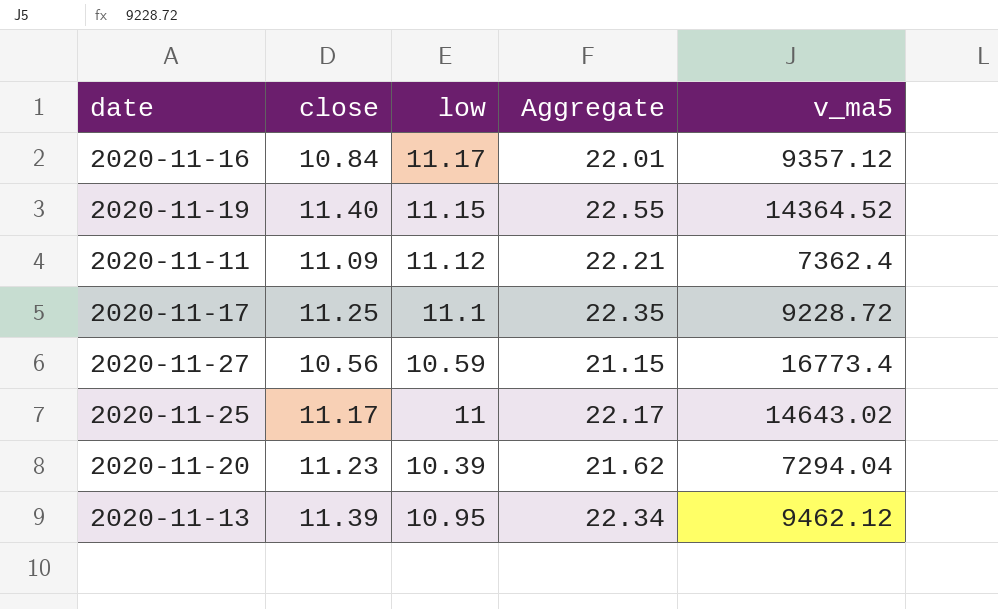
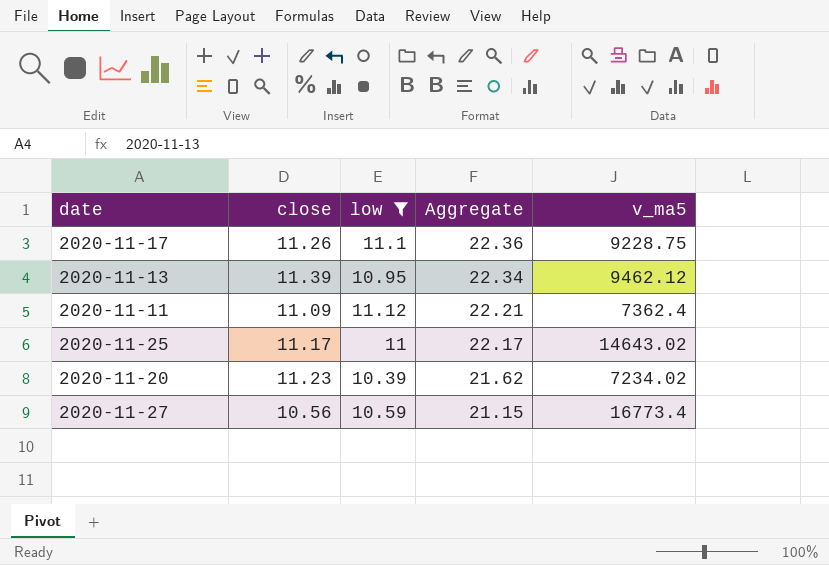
filter: none -> low <= 11.12
row order: none -> Aggregate descending
2020-11-17 | close: 11.25 -> 11.26
2020-11-17 | Aggregate: 22.35 -> 22.36
2020-11-17 | v_ma5: 9228.72 -> 9228.75
2020-11-20 | v_ma5: 7294.04 -> 7234.02

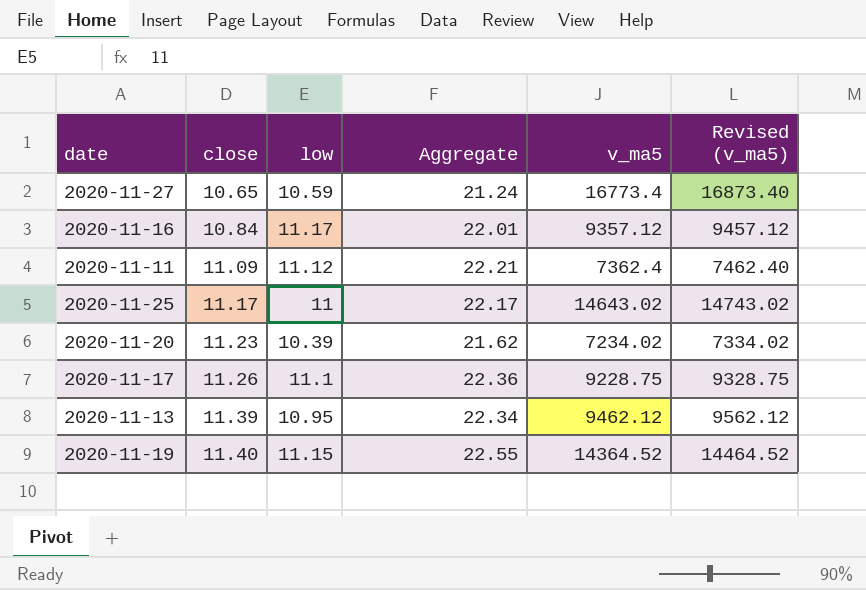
filter: low <= 11.12 -> none
row order: Aggregate descending -> close ascending
column Revised (v_ma5) | formula: none -> [v_ma5] + 100
2020-11-27 | close: 10.56 -> 10.65
2020-11-27 | Aggregate: 21.15 -> 21.24

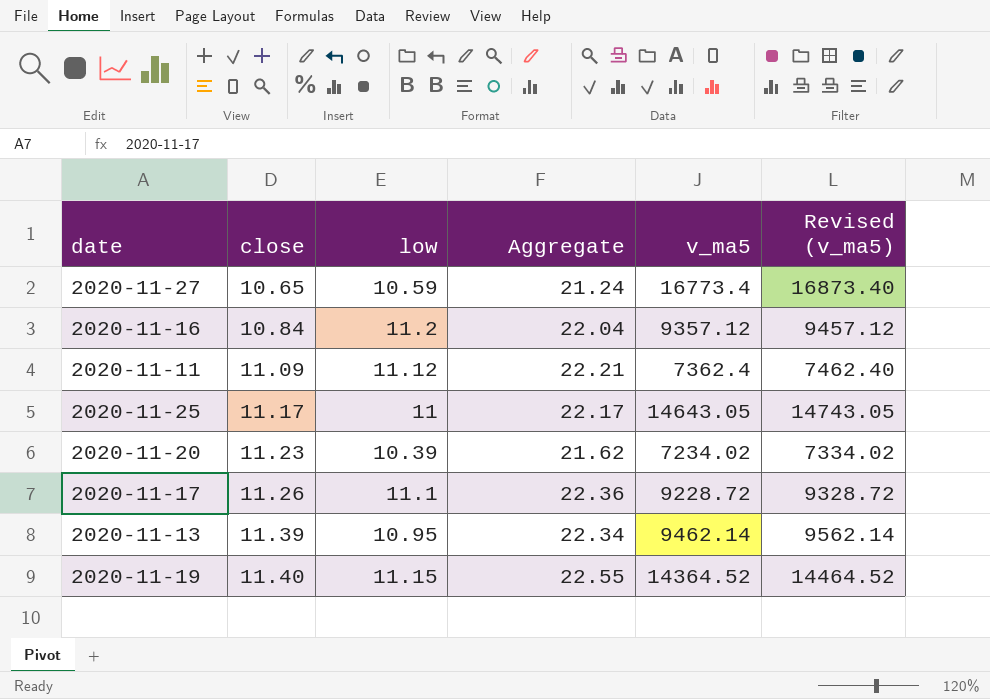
2020-11-16 | low: 11.17 -> 11.2
2020-11-16 | Aggregate: 22.01 -> 22.04
2020-11-25 | v_ma5: 14643.02 -> 14643.05
2020-11-25 | Revised (v_ma5): 14743.02 -> 14743.05
2020-11-17 | v_ma5: 9228.75 -> 9228.72
2020-11-17 | Revised (v_ma5): 9328.75 -> 9328.72
2020-11-13 | v_ma5: 9462.12 -> 9462.14
2020-11-13 | Revised (v_ma5): 9562.12 -> 9562.14

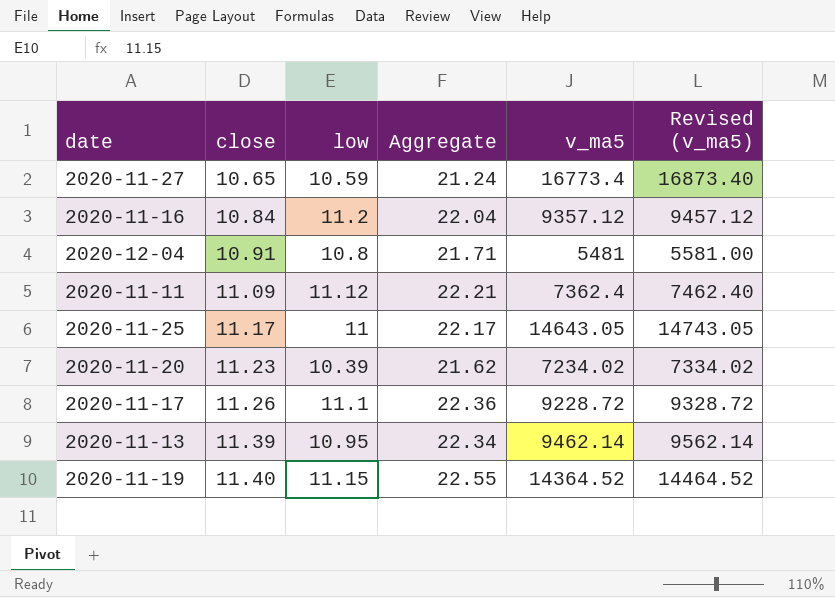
row 2020-12-04: none -> 10.91 | 10.8 | 21.71 | 5481 | 5581.00

